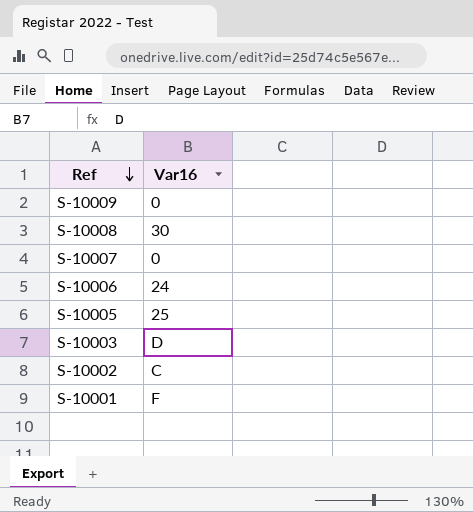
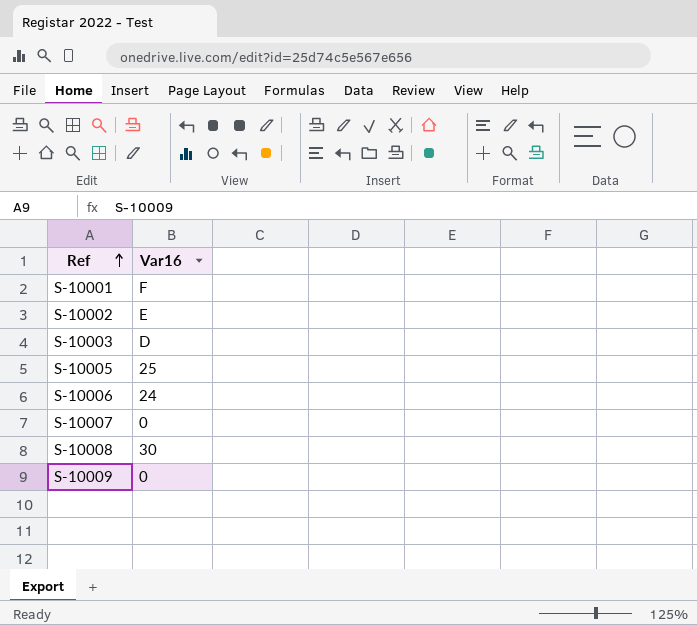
row order: Ref descending -> Ref ascending
S-10002 | Var16: C -> E

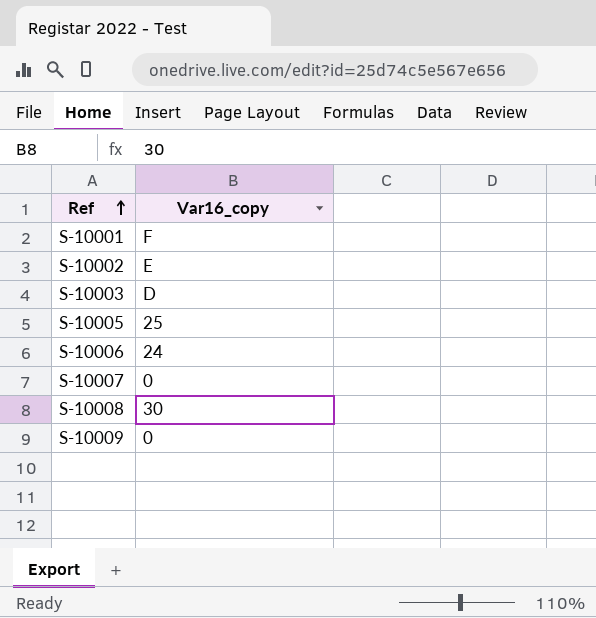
column name: Var16 -> Var16_copy

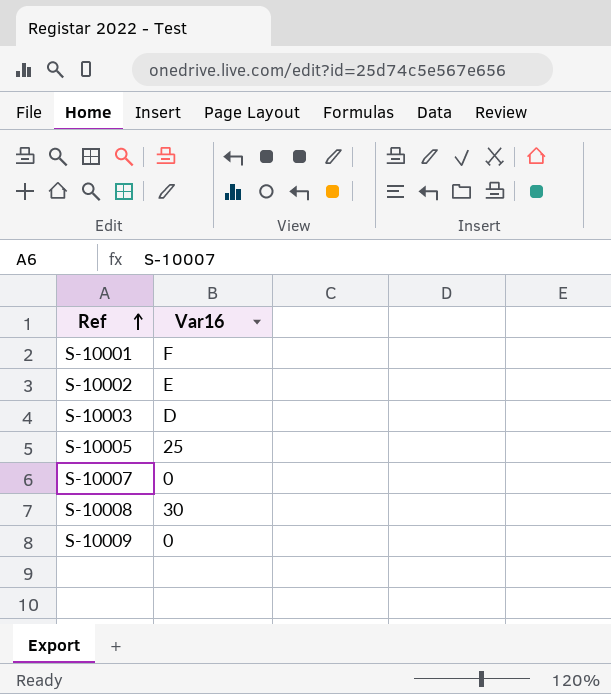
column name: Var16_copy -> Var16
row S-10006: 24 -> none

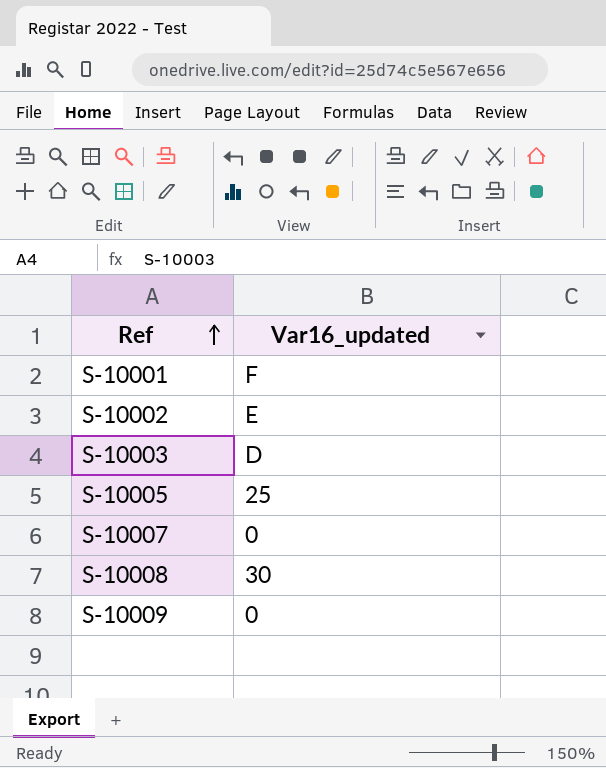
column name: Var16 -> Var16_updated

